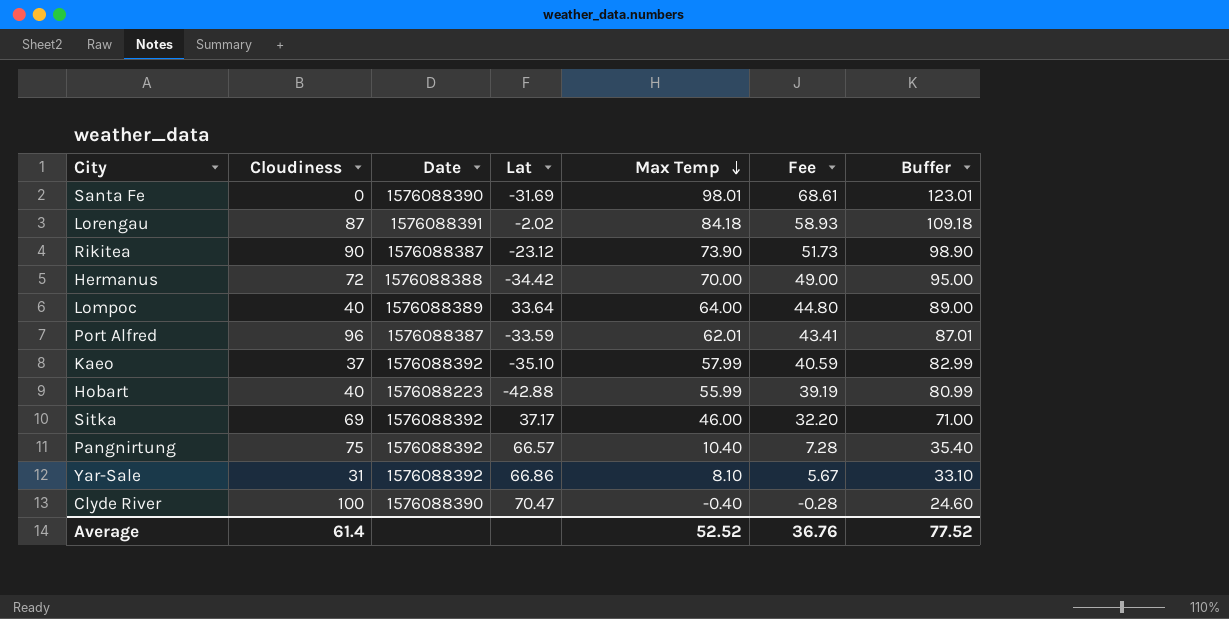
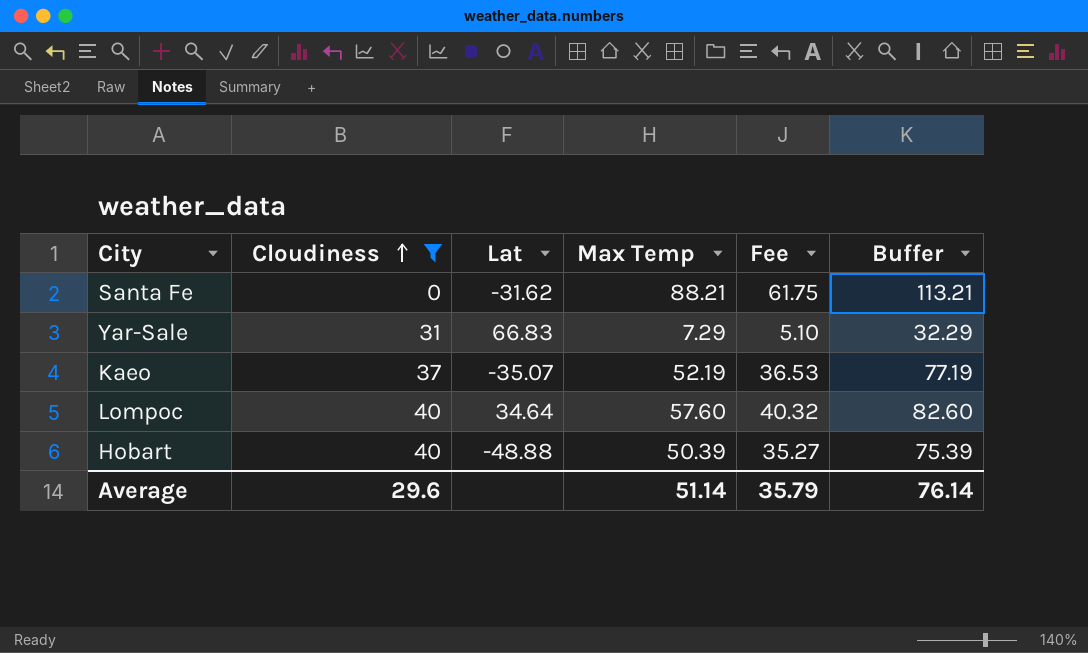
filter: none -> Cloudiness <= 40
row order: Max Temp descending -> Cloudiness ascending
column Date | position: 3 -> none
Santa Fe | Lat: -31.69 -> -31.62
Santa Fe | Max Temp: 98.01 -> 88.21
Santa Fe | Fee: 68.61 -> 61.75
Santa Fe | Buffer: 123.01 -> 113.21
Yar-Sale | Lat: 66.86 -> 66.83
Yar-Sale | Max Temp: 8.10 -> 7.29
Yar-Sale | Fee: 5.67 -> 5.10
Yar-Sale | Buffer: 33.10 -> 32.29
Kaeo | Lat: -35.10 -> -35.07
Kaeo | Max Temp: 57.99 -> 52.19
Kaeo | Fee: 40.59 -> 36.53
Kaeo | Buffer: 82.99 -> 77.19
Lompoc | Lat: 33.64 -> 34.64
Lompoc | Max Temp: 64.00 -> 57.60
Lompoc | Fee: 44.80 -> 40.32
Lompoc | Buffer: 89.00 -> 82.60
Hobart | Lat: -42.88 -> -48.88
Hobart | Max Temp: 55.99 -> 50.39
Hobart | Fee: 39.19 -> 35.27
Hobart | Buffer: 80.99 -> 75.39
Average | Cloudiness: 61.4 -> 29.6
Average | Max Temp: 52.52 -> 51.14
Average | Fee: 36.76 -> 35.79
Average | Buffer: 77.52 -> 76.14

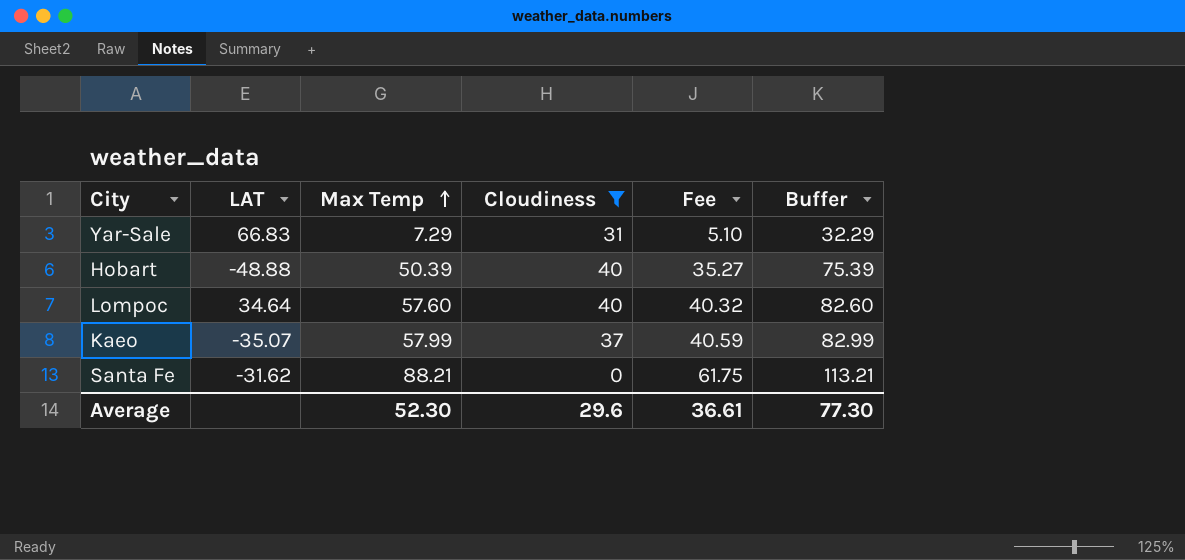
row order: Cloudiness ascending -> Max Temp ascending
column name: Lat -> LAT
column Cloudiness | position: 2 -> 4
Kaeo | Max Temp: 52.19 -> 57.99
Kaeo | Fee: 36.53 -> 40.59
Kaeo | Buffer: 77.19 -> 82.99
Average | Max Temp: 51.14 -> 52.30
Average | Fee: 35.79 -> 36.61
Average | Buffer: 76.14 -> 77.30

